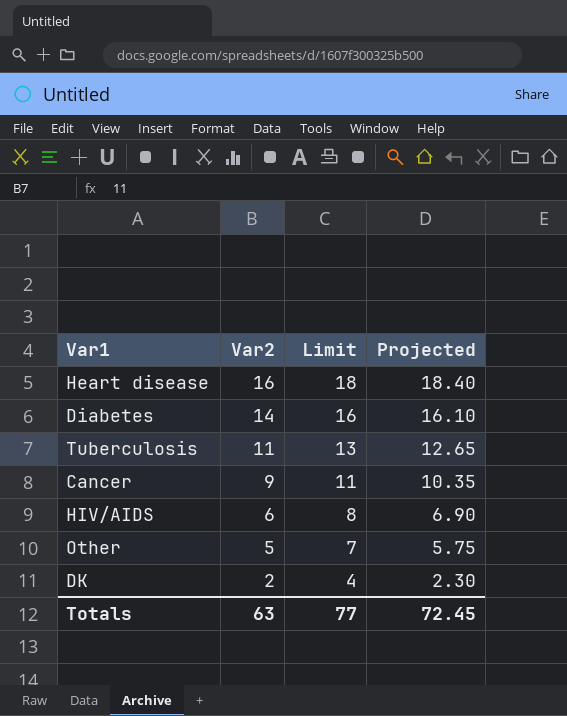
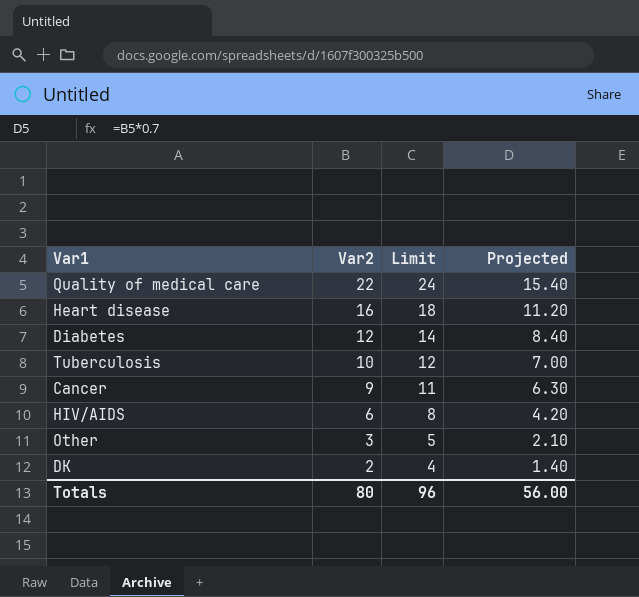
column Projected | formula: [Var2] * 1.15 -> [Var2] * 0.7
row Quality of medical care: none -> 22 | 24 | 15.40
Diabetes | Var2: 14 -> 12
Diabetes | Limit: 16 -> 14
Tuberculosis | Var2: 11 -> 10
Tuberculosis | Limit: 13 -> 12
Other | Var2: 5 -> 3
Other | Limit: 7 -> 5
Totals | Var2: 63 -> 80
Totals | Limit: 77 -> 96
Totals | Projected: 72.45 -> 56.00

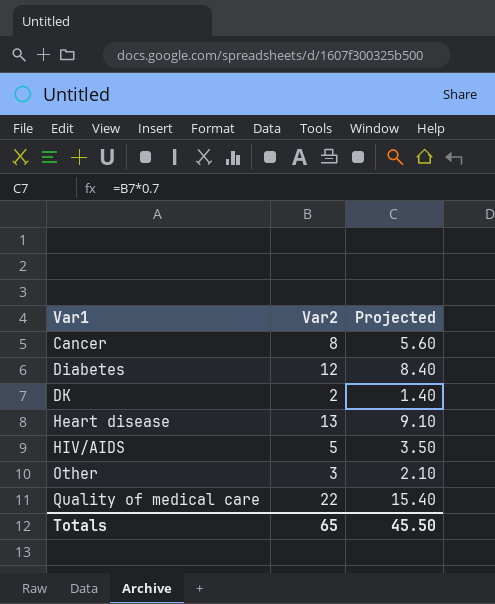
row order: Var2 descending -> Var1 ascending
column Limit | formula: [Var2] + 2 -> none
row Tuberculosis: 10 | 12 | 7.00 -> none
Cancer | Var2: 9 -> 8
Cancer | Projected: 6.30 -> 5.60
Heart disease | Var2: 16 -> 13
Heart disease | Projected: 11.20 -> 9.10
HIV/AIDS | Var2: 6 -> 5
HIV/AIDS | Projected: 4.20 -> 3.50
Totals | Var2: 80 -> 65
Totals | Projected: 56.00 -> 45.50

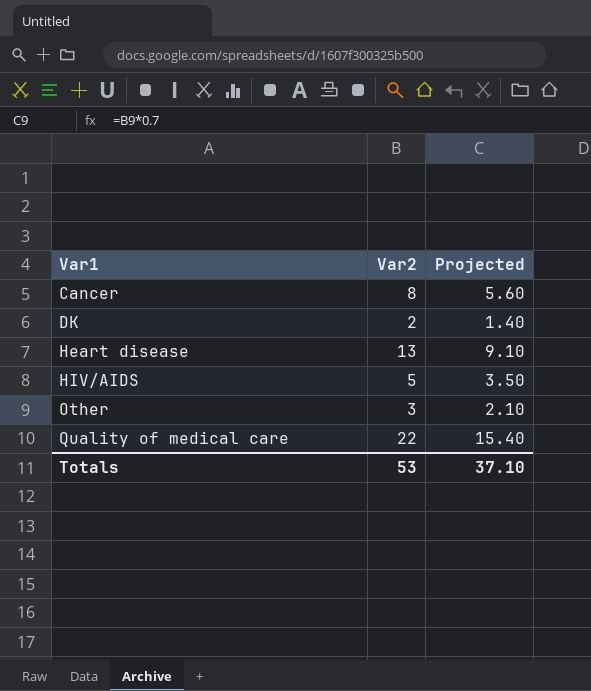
row Diabetes: 12 | 8.40 -> none
Totals | Var2: 65 -> 53
Totals | Projected: 45.50 -> 37.10

